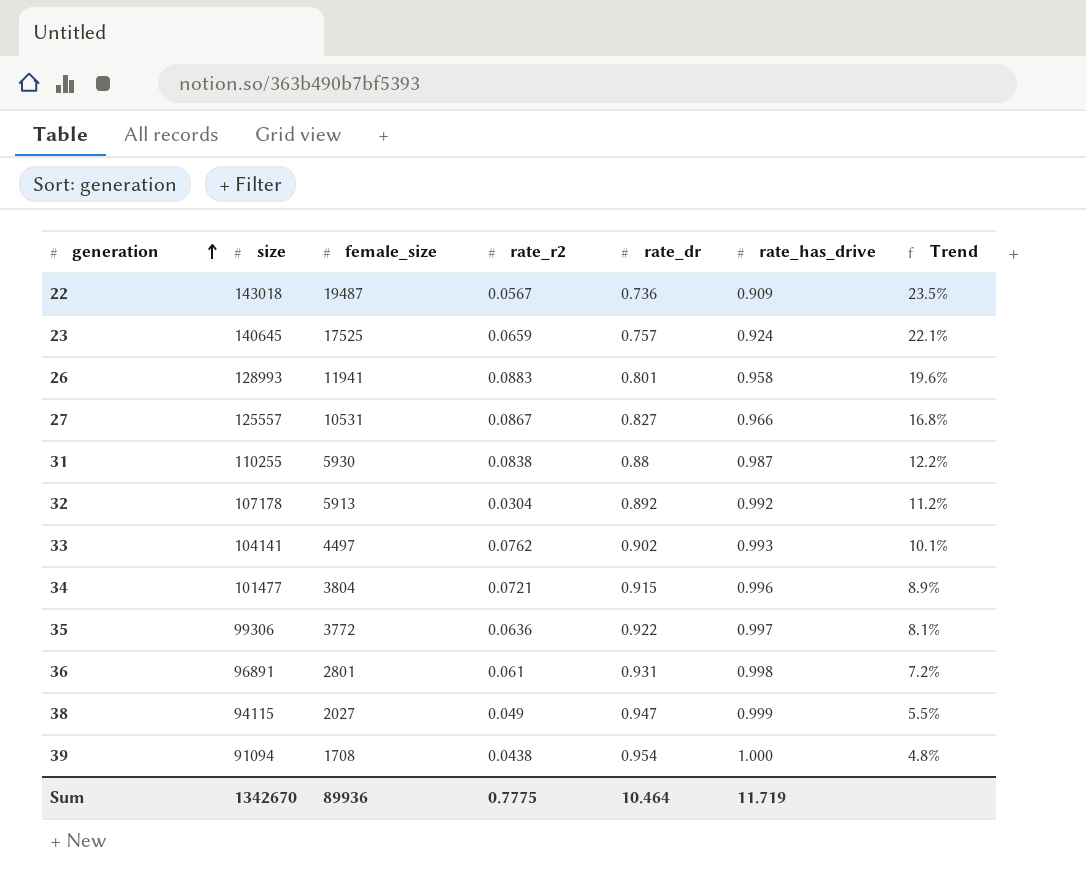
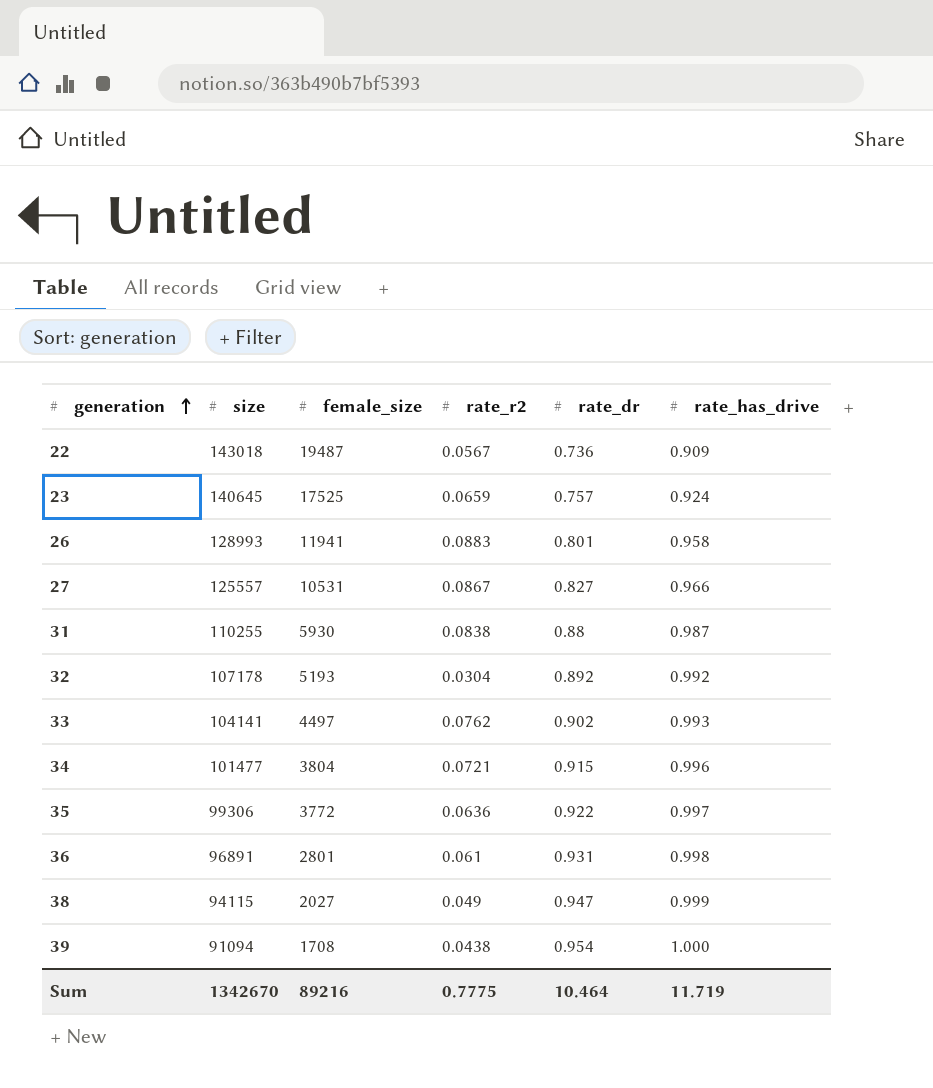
column Trend | formula: ([rate_has_drive] - [rate_dr]) / [rate_dr] -> none
32 | female_size: 5913 -> 5193
Sum | female_size: 89936 -> 89216

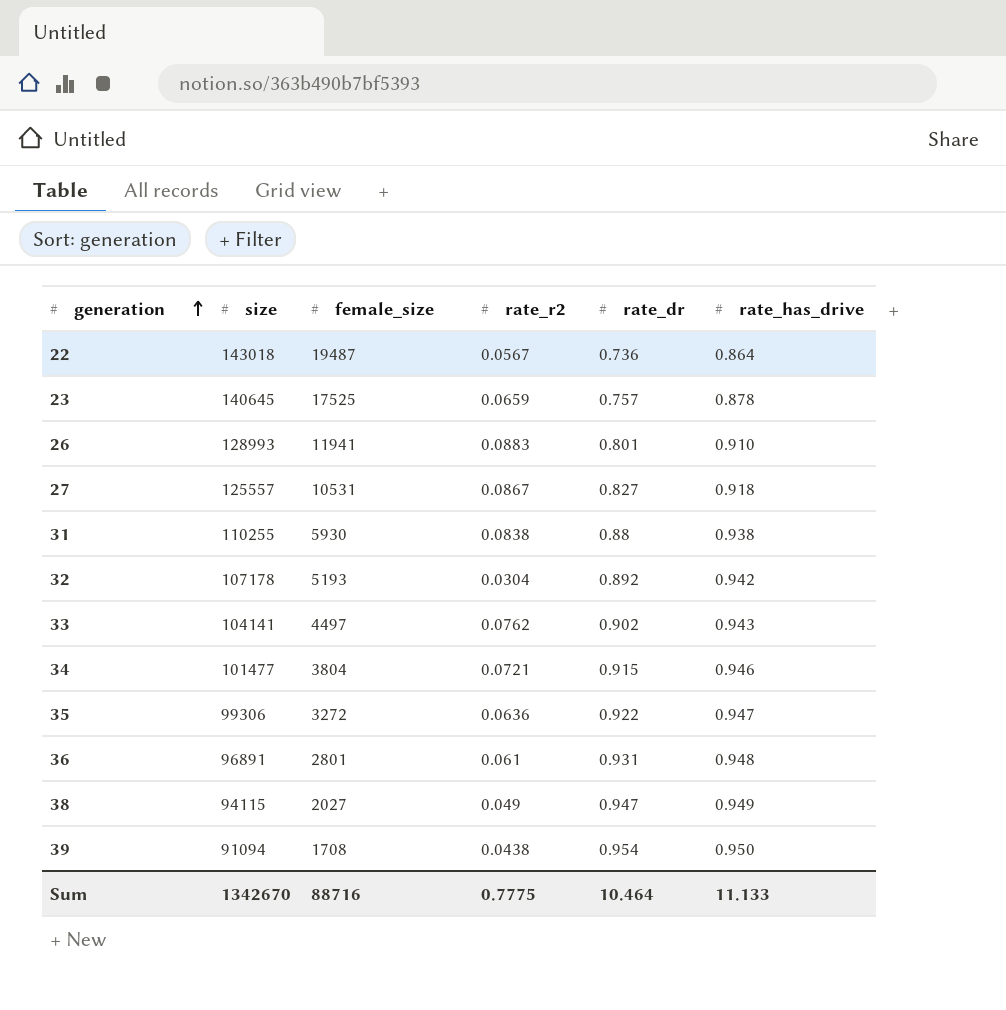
22 | rate_has_drive: 0.909 -> 0.864
23 | rate_has_drive: 0.924 -> 0.878
26 | rate_has_drive: 0.958 -> 0.910
27 | rate_has_drive: 0.966 -> 0.918
31 | rate_has_drive: 0.987 -> 0.938
32 | rate_has_drive: 0.992 -> 0.942
33 | rate_has_drive: 0.993 -> 0.943
34 | rate_has_drive: 0.996 -> 0.946
35 | female_size: 3772 -> 3272
35 | rate_has_drive: 0.997 -> 0.947
36 | rate_has_drive: 0.998 -> 0.948
38 | rate_has_drive: 0.999 -> 0.949
39 | rate_has_drive: 1.000 -> 0.950
Sum | female_size: 89216 -> 88716
Sum | rate_has_drive: 11.719 -> 11.133

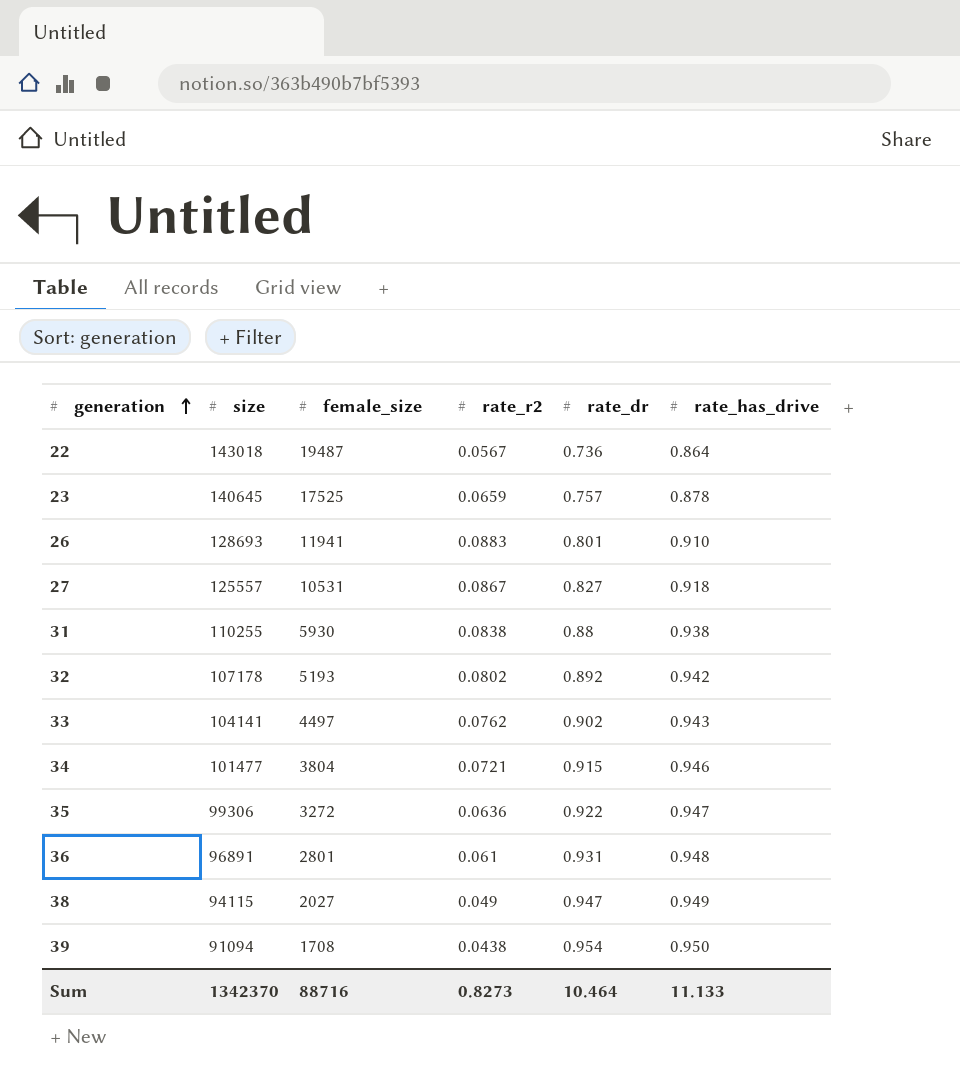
26 | size: 128993 -> 128693
32 | rate_r2: 0.0304 -> 0.0802
Sum | size: 1342670 -> 1342370
Sum | rate_r2: 0.7775 -> 0.8273

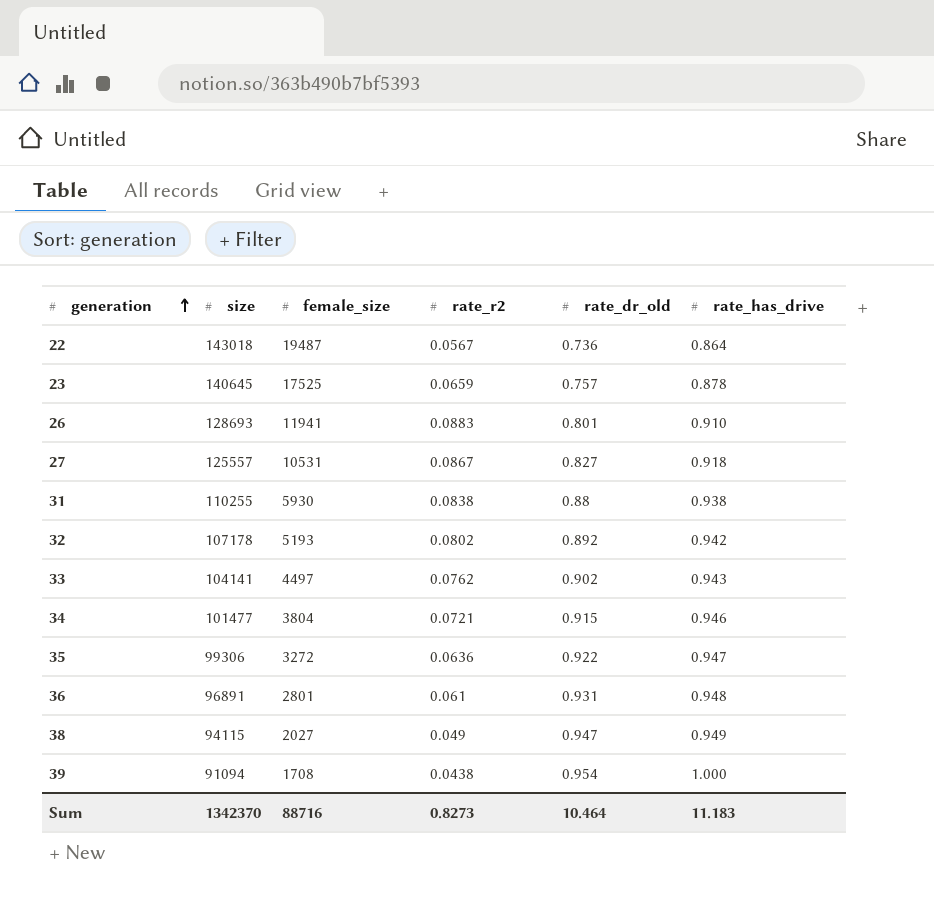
column name: rate_dr -> rate_dr_old
39 | rate_has_drive: 0.950 -> 1.000
Sum | rate_has_drive: 11.133 -> 11.183

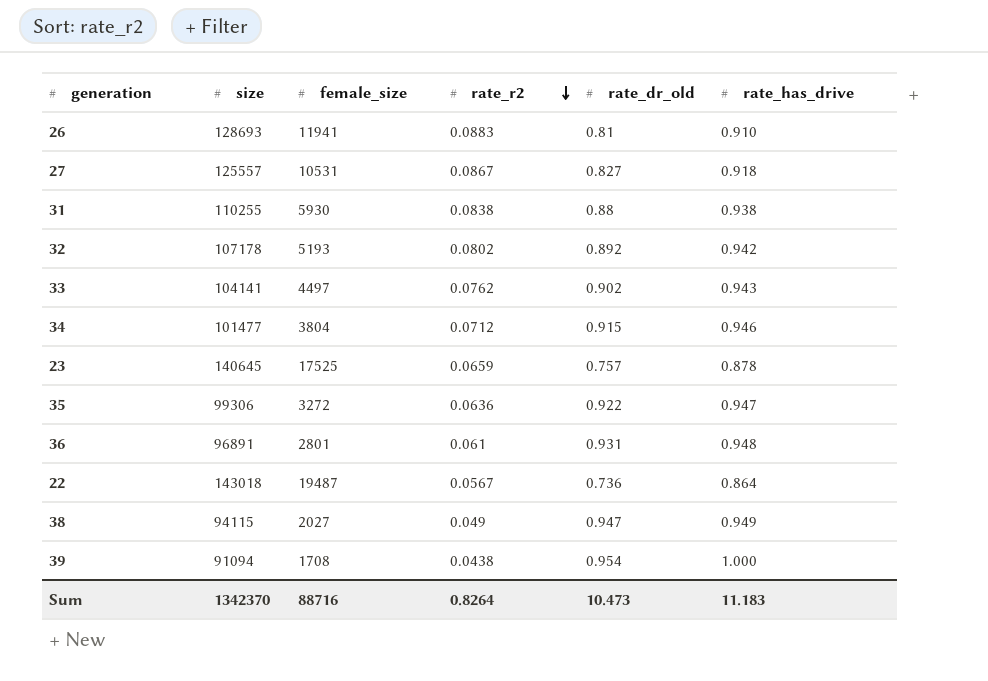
row order: generation ascending -> rate_r2 descending
26 | rate_dr_old: 0.801 -> 0.81
34 | rate_r2: 0.0721 -> 0.0712
Sum | rate_r2: 0.8273 -> 0.8264
Sum | rate_dr_old: 10.464 -> 10.473

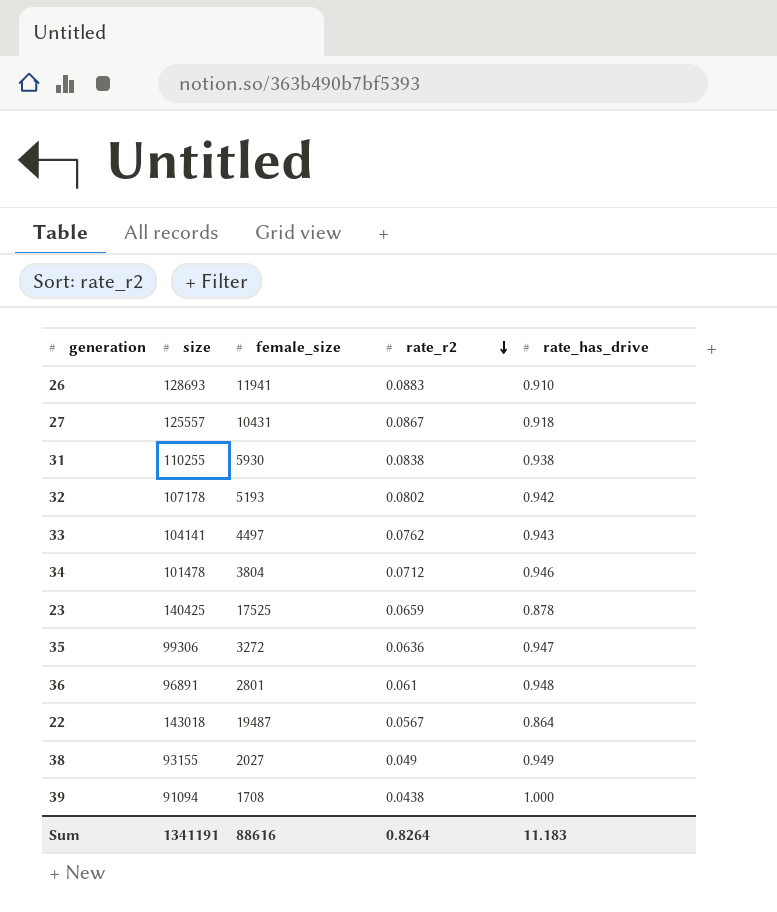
column rate_dr_old | position: 5 -> none
27 | female_size: 10531 -> 10431
34 | size: 101477 -> 101478
23 | size: 140645 -> 140425
38 | size: 94115 -> 93155
Sum | size: 1342370 -> 1341191
Sum | female_size: 88716 -> 88616

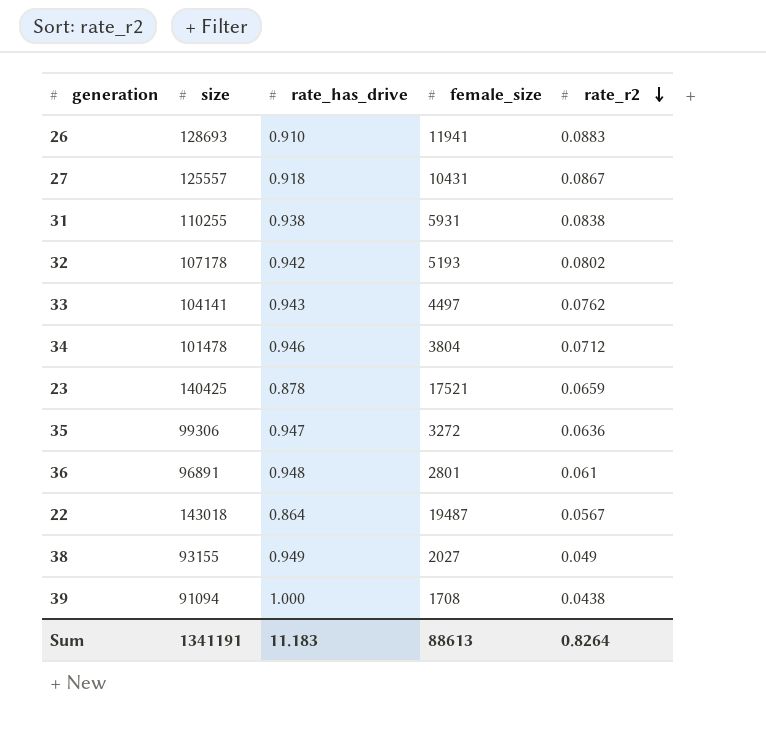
column rate_has_drive | position: 5 -> 3
31 | female_size: 5930 -> 5931
23 | female_size: 17525 -> 17521
Sum | female_size: 88616 -> 88613

